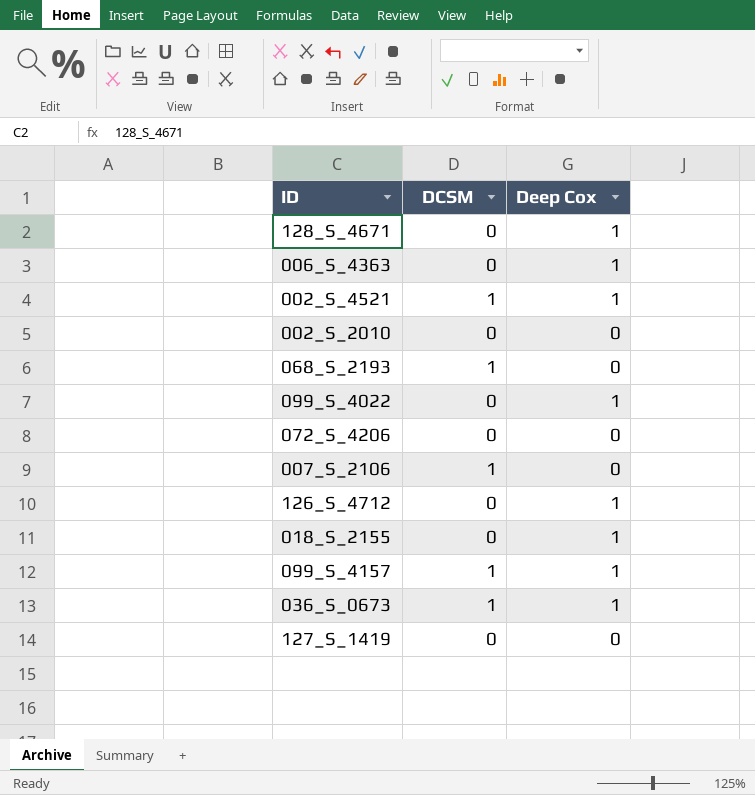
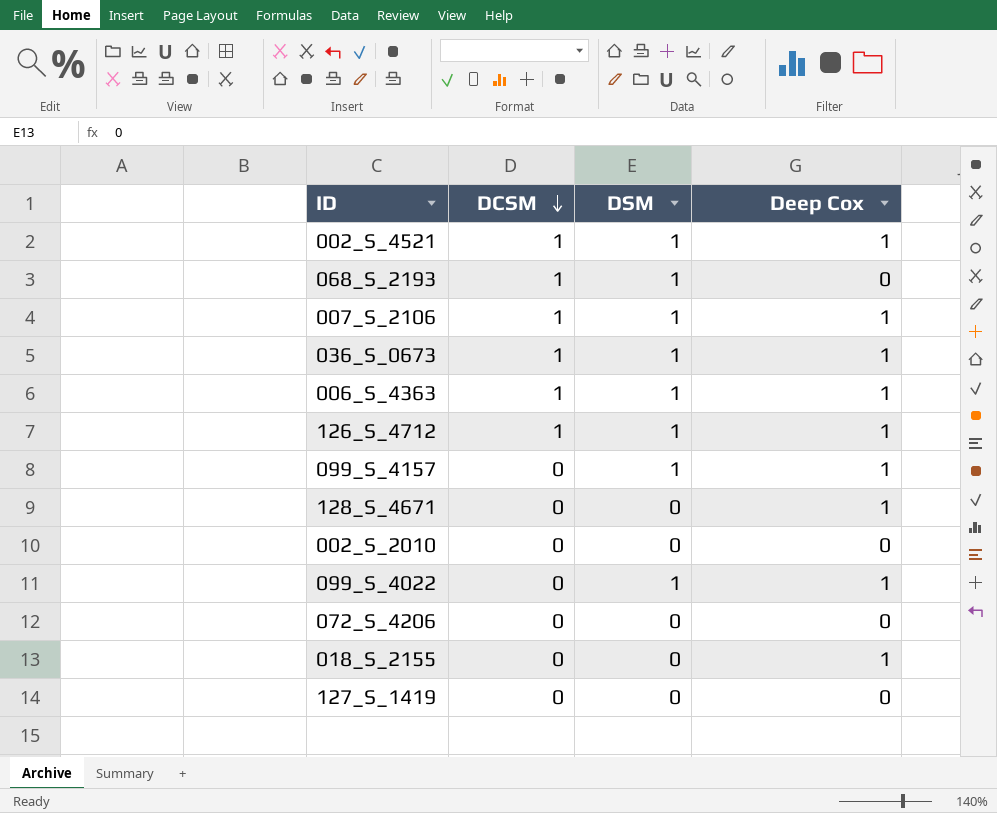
row order: none -> DCSM descending
column DSM | position: none -> 3
007_S_2106 | Deep Cox: 0 -> 1
006_S_4363 | DCSM: 0 -> 1
126_S_4712 | DCSM: 0 -> 1
099_S_4157 | DCSM: 1 -> 0

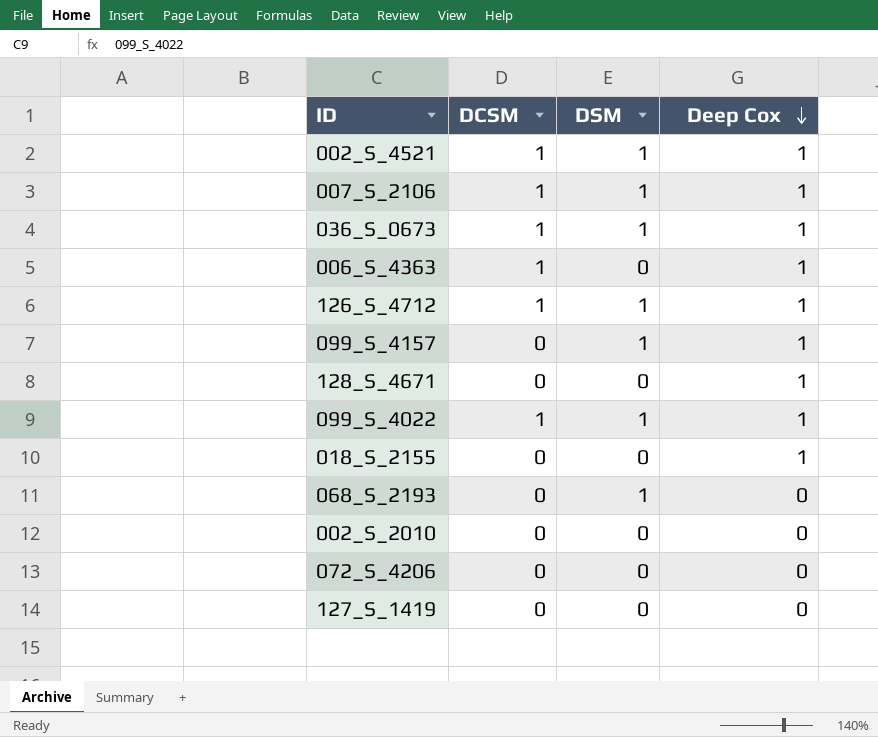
row order: DCSM descending -> Deep Cox descending
006_S_4363 | DSM: 1 -> 0
099_S_4022 | DCSM: 0 -> 1
068_S_2193 | DCSM: 1 -> 0

